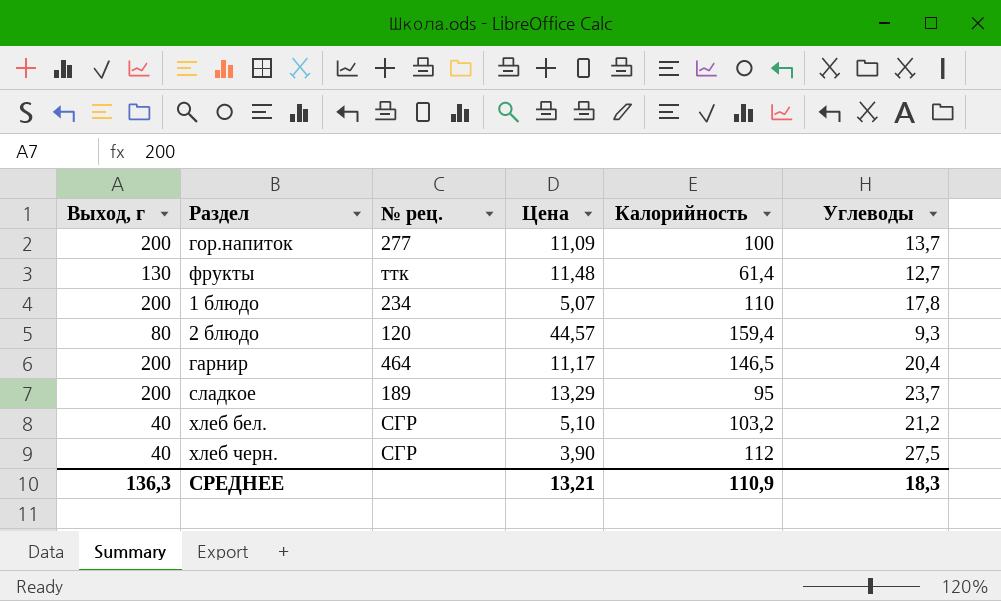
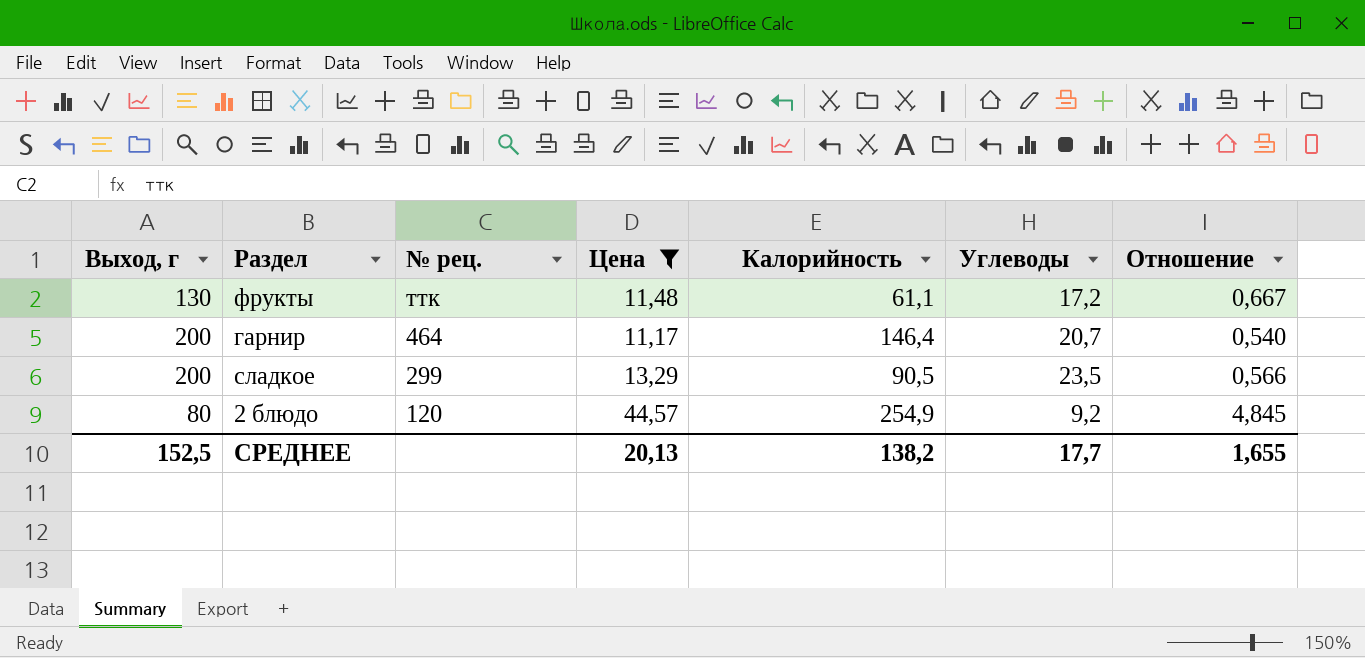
filter: none -> Цена >= 11,17
row order: none -> № рец. descending
column Отношение | formula: none -> [Цена] / [Углеводы]
фрукты | Калорийность: 61,4 -> 61,1
фрукты | Углеводы: 12,7 -> 17,2
гарнир | Калорийность: 146,5 -> 146,4
гарнир | Углеводы: 20,4 -> 20,7
сладкое | № рец.: 189 -> 299
сладкое | Калорийность: 95 -> 90,5
сладкое | Углеводы: 23,7 -> 23,5
2 блюдо | Калорийность: 159,4 -> 254,9
2 блюдо | Углеводы: 9,3 -> 9,2
СРЕДНЕЕ | Выход, г: 136,3 -> 152,5
СРЕДНЕЕ | Цена: 13,21 -> 20,13
СРЕДНЕЕ | Калорийность: 110,9 -> 138,2
СРЕДНЕЕ | Углеводы: 18,3 -> 17,7

